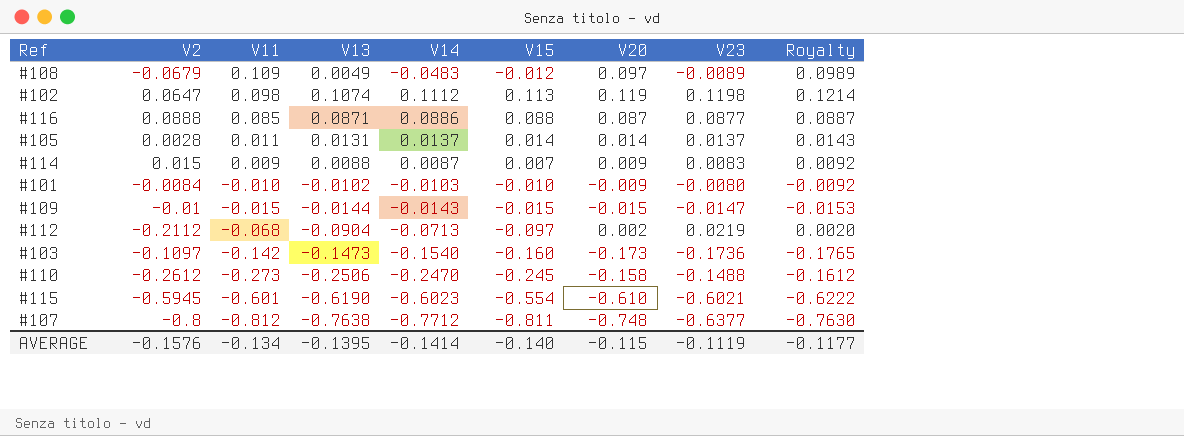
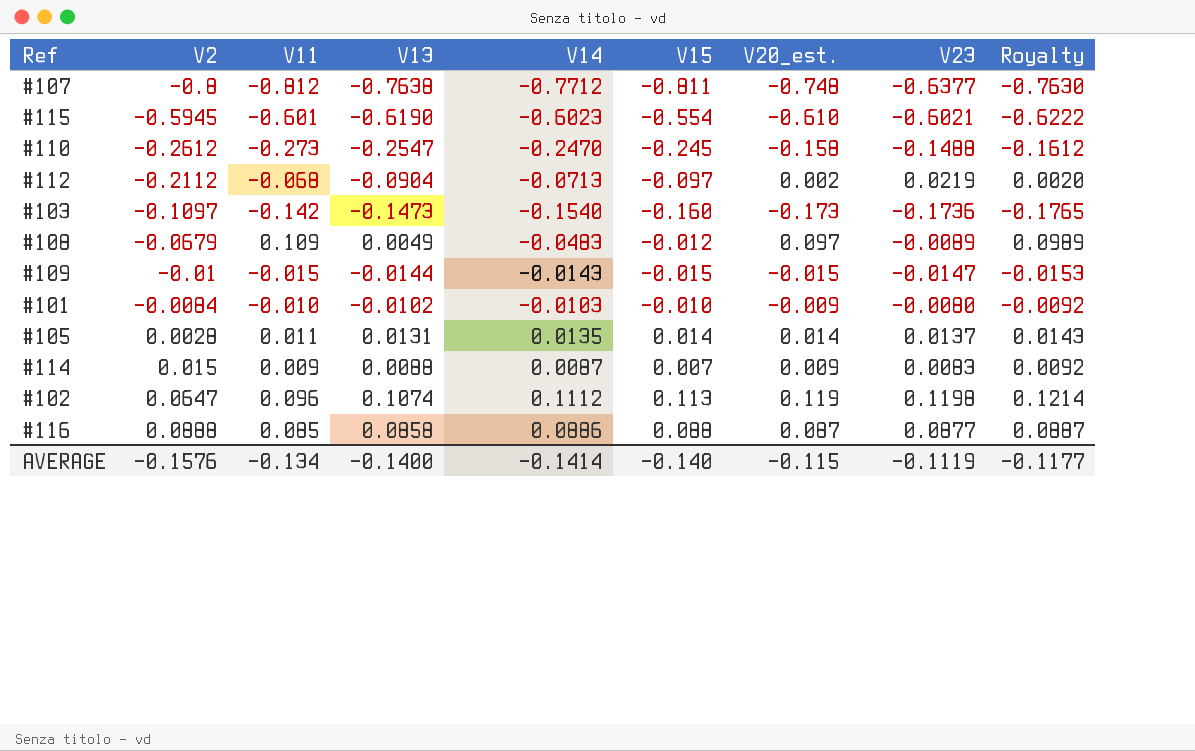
row order: V11 descending -> V2 ascending
column name: V20 -> V20_est.
#110 | V13: -0.2506 -> -0.2547
#105 | V14: 0.0137 -> 0.0135
#102 | V11: 0.098 -> 0.096
#116 | V13: 0.0871 -> 0.0858
AVERAGE | V13: -0.1395 -> -0.1400

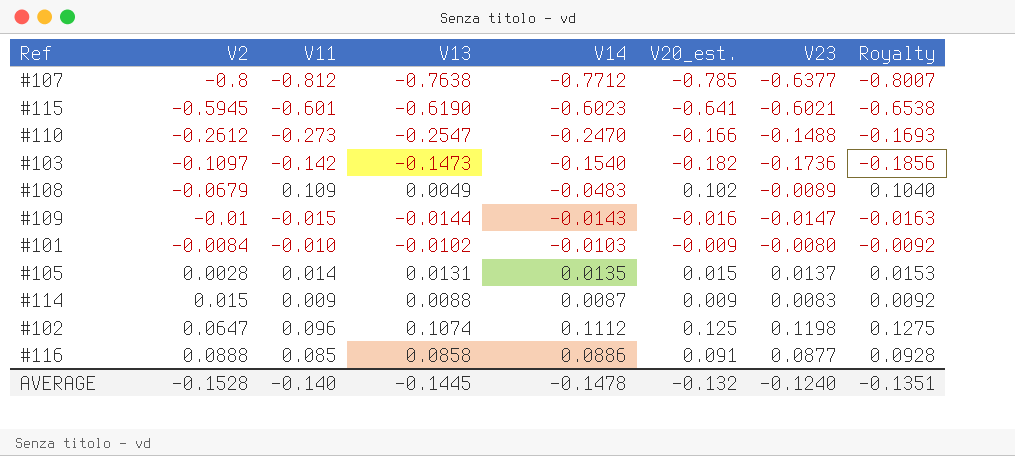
column V15 | position: 6 -> none
row #112: -0.2112 | -0.068 | -0.0904 | -0.0713 | -0.097 | 0.002 | 0.0219 | 0.0020 -> none
#107 | V20_est.: -0.748 -> -0.785
#107 | Royalty: -0.7630 -> -0.8007
#115 | V20_est.: -0.610 -> -0.641
#115 | Royalty: -0.6222 -> -0.6538
#110 | V20_est.: -0.158 -> -0.166
#110 | Royalty: -0.1612 -> -0.1693
#103 | V20_est.: -0.173 -> -0.182
#103 | Royalty: -0.1765 -> -0.1856
#108 | V20_est.: 0.097 -> 0.102
#108 | Royalty: 0.0989 -> 0.1040
#109 | V20_est.: -0.015 -> -0.016
#109 | Royalty: -0.0153 -> -0.0163
#105 | V11: 0.011 -> 0.014
#105 | V20_est.: 0.014 -> 0.015
#105 | Royalty: 0.0143 -> 0.0153
#102 | V20_est.: 0.119 -> 0.125
#102 | Royalty: 0.1214 -> 0.1275
#116 | V20_est.: 0.087 -> 0.091
#116 | Royalty: 0.0887 -> 0.0928
AVERAGE | V2: -0.1576 -> -0.1528
AVERAGE | V11: -0.134 -> -0.140
AVERAGE | V13: -0.1400 -> -0.1445
AVERAGE | V14: -0.1414 -> -0.1478
AVERAGE | V20_est.: -0.115 -> -0.132
AVERAGE | V23: -0.1119 -> -0.1240
AVERAGE | Royalty: -0.1177 -> -0.1351

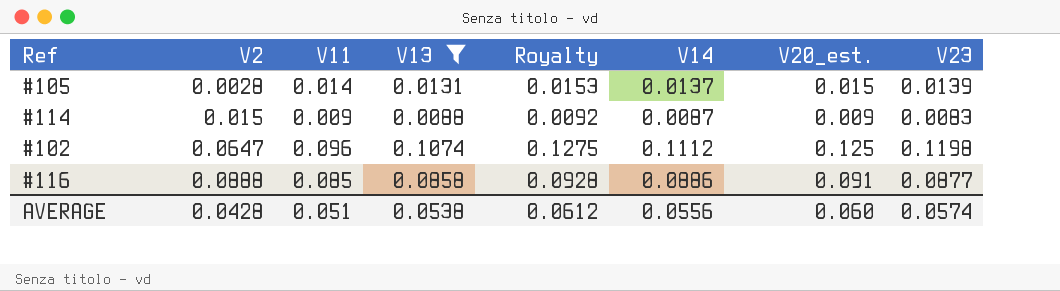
filter: none -> V13 >= 0.0088
column Royalty | position: 8 -> 5
#105 | V14: 0.0135 -> 0.0137
#105 | V23: 0.0137 -> 0.0139
AVERAGE | V2: -0.1528 -> 0.0428
AVERAGE | V11: -0.140 -> 0.051
AVERAGE | V13: -0.1445 -> 0.0538
AVERAGE | Royalty: -0.1351 -> 0.0612
AVERAGE | V14: -0.1478 -> 0.0556
AVERAGE | V20_est.: -0.132 -> 0.060
AVERAGE | V23: -0.1240 -> 0.0574

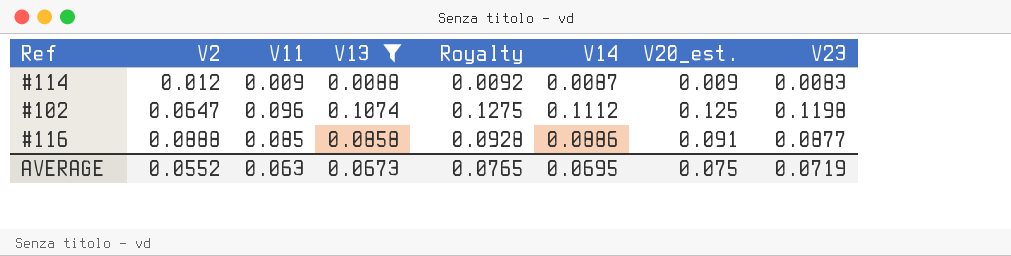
row #105: 0.0028 | 0.014 | 0.0131 | 0.0153 | 0.0137 | 0.015 | 0.0139 -> none
#114 | V2: 0.015 -> 0.012
AVERAGE | V2: 0.0428 -> 0.0552
AVERAGE | V11: 0.051 -> 0.063
AVERAGE | V13: 0.0538 -> 0.0673
AVERAGE | Royalty: 0.0612 -> 0.0765
AVERAGE | V14: 0.0556 -> 0.0695
AVERAGE | V20_est.: 0.060 -> 0.075
AVERAGE | V23: 0.0574 -> 0.0719

